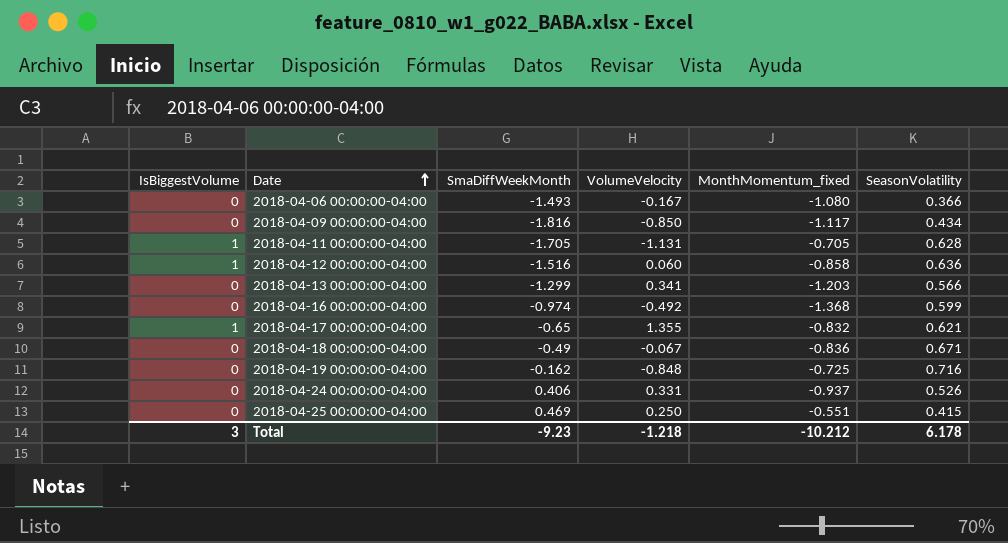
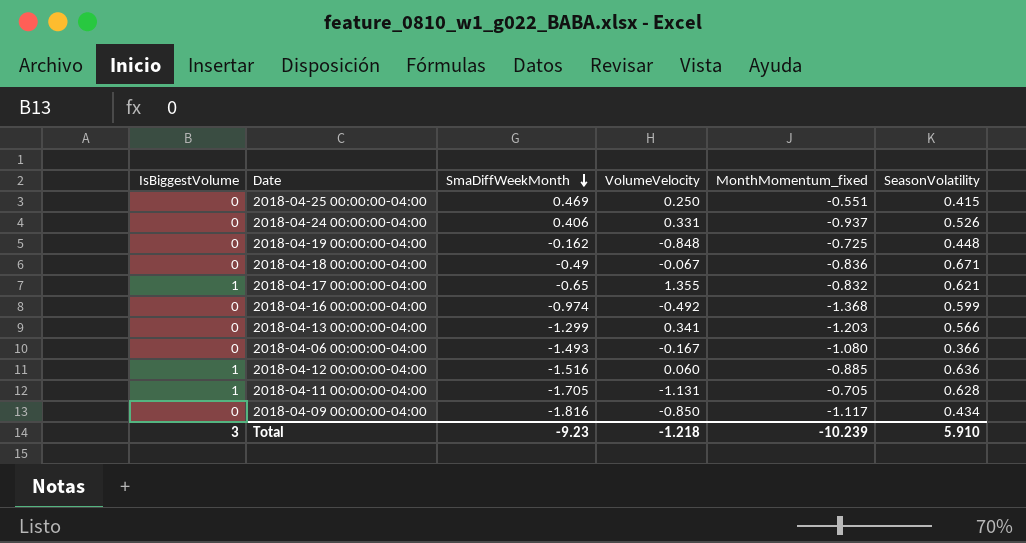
row order: Date ascending -> SmaDiffWeekMonth descending
2018-04-19 00:00:00-04:00 | SeasonVolatility: 0.716 -> 0.448
2018-04-12 00:00:00-04:00 | MonthMomentum_fixed: -0.858 -> -0.885
Total | MonthMomentum_fixed: -10.212 -> -10.239
Total | SeasonVolatility: 6.178 -> 5.910

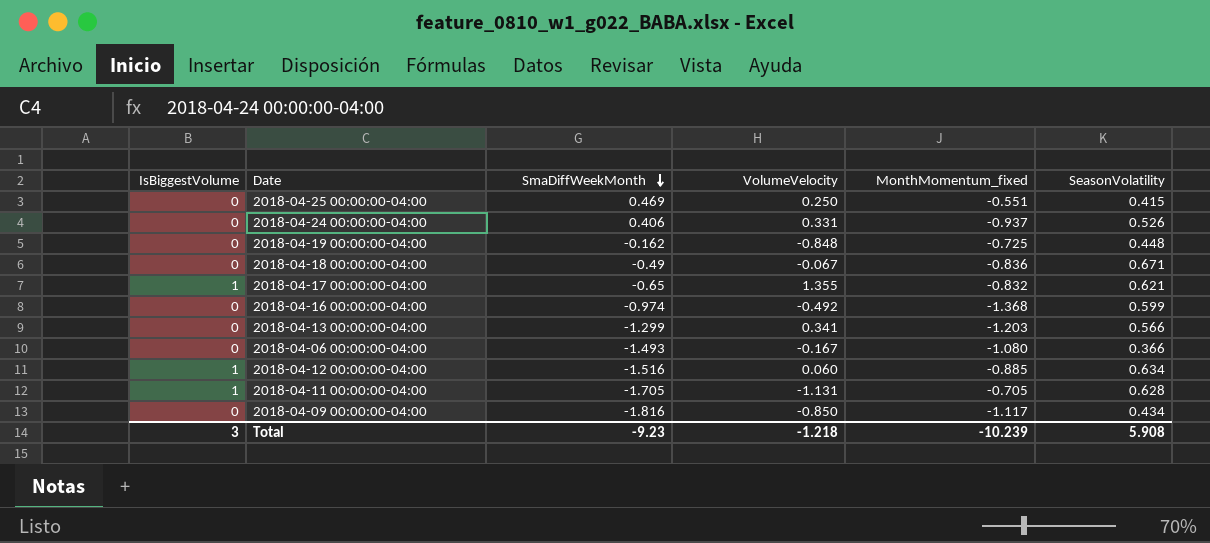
2018-04-12 00:00:00-04:00 | SeasonVolatility: 0.636 -> 0.634
Total | SeasonVolatility: 5.910 -> 5.908

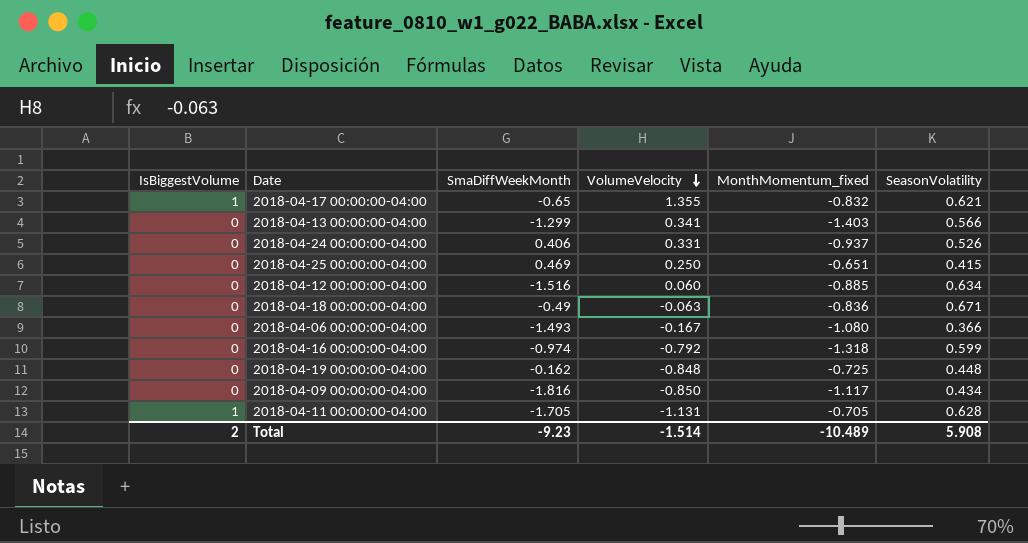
row order: SmaDiffWeekMonth descending -> VolumeVelocity descending
2018-04-13 00:00:00-04:00 | MonthMomentum_fixed: -1.203 -> -1.403
2018-04-25 00:00:00-04:00 | MonthMomentum_fixed: -0.551 -> -0.651
2018-04-12 00:00:00-04:00 | IsBiggestVolume: 1 -> 0
2018-04-18 00:00:00-04:00 | VolumeVelocity: -0.067 -> -0.063
2018-04-16 00:00:00-04:00 | VolumeVelocity: -0.492 -> -0.792
2018-04-16 00:00:00-04:00 | MonthMomentum_fixed: -1.368 -> -1.318
Total | IsBiggestVolume: 3 -> 2
Total | VolumeVelocity: -1.218 -> -1.514
Total | MonthMomentum_fixed: -10.239 -> -10.489

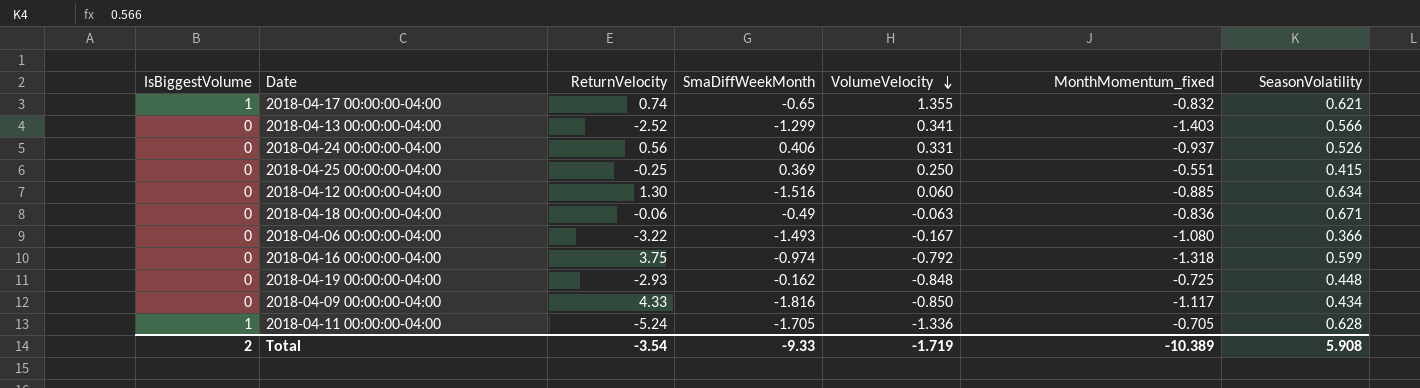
column ReturnVelocity | position: none -> 3
2018-04-25 00:00:00-04:00 | SmaDiffWeekMonth: 0.469 -> 0.369
2018-04-25 00:00:00-04:00 | MonthMomentum_fixed: -0.651 -> -0.551
2018-04-11 00:00:00-04:00 | VolumeVelocity: -1.131 -> -1.336
Total | SmaDiffWeekMonth: -9.23 -> -9.33
Total | VolumeVelocity: -1.514 -> -1.719
Total | MonthMomentum_fixed: -10.489 -> -10.389

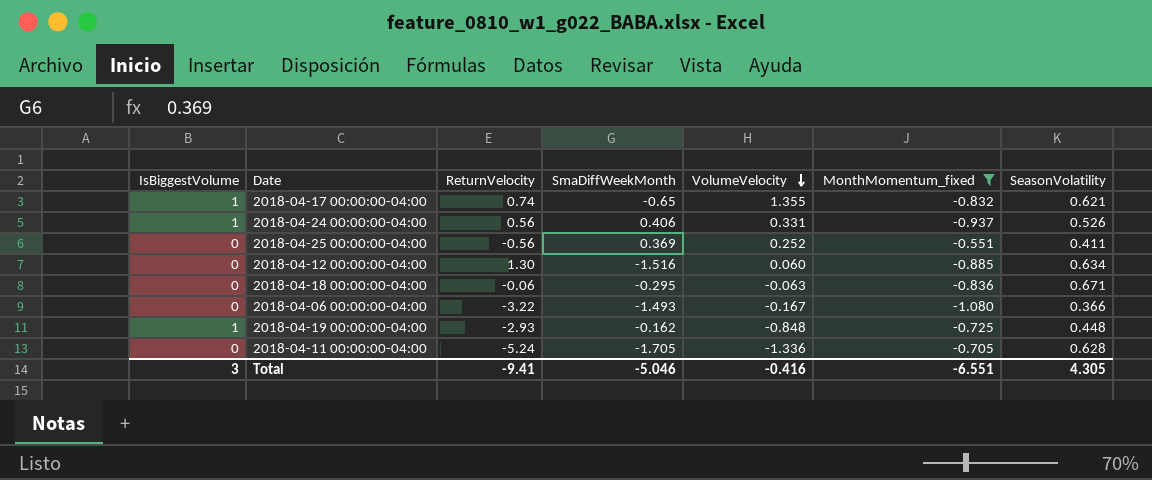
filter: none -> MonthMomentum_fixed >= -1.080
2018-04-24 00:00:00-04:00 | IsBiggestVolume: 0 -> 1
2018-04-25 00:00:00-04:00 | ReturnVelocity: -0.25 -> -0.56
2018-04-25 00:00:00-04:00 | VolumeVelocity: 0.250 -> 0.252
2018-04-25 00:00:00-04:00 | SeasonVolatility: 0.415 -> 0.411
2018-04-18 00:00:00-04:00 | SmaDiffWeekMonth: -0.49 -> -0.295
2018-04-19 00:00:00-04:00 | IsBiggestVolume: 0 -> 1
2018-04-11 00:00:00-04:00 | IsBiggestVolume: 1 -> 0
Total | IsBiggestVolume: 2 -> 3
Total | ReturnVelocity: -3.54 -> -9.41
Total | SmaDiffWeekMonth: -9.33 -> -5.046
Total | VolumeVelocity: -1.719 -> -0.416
Total | MonthMomentum_fixed: -10.389 -> -6.551
Total | SeasonVolatility: 5.908 -> 4.305

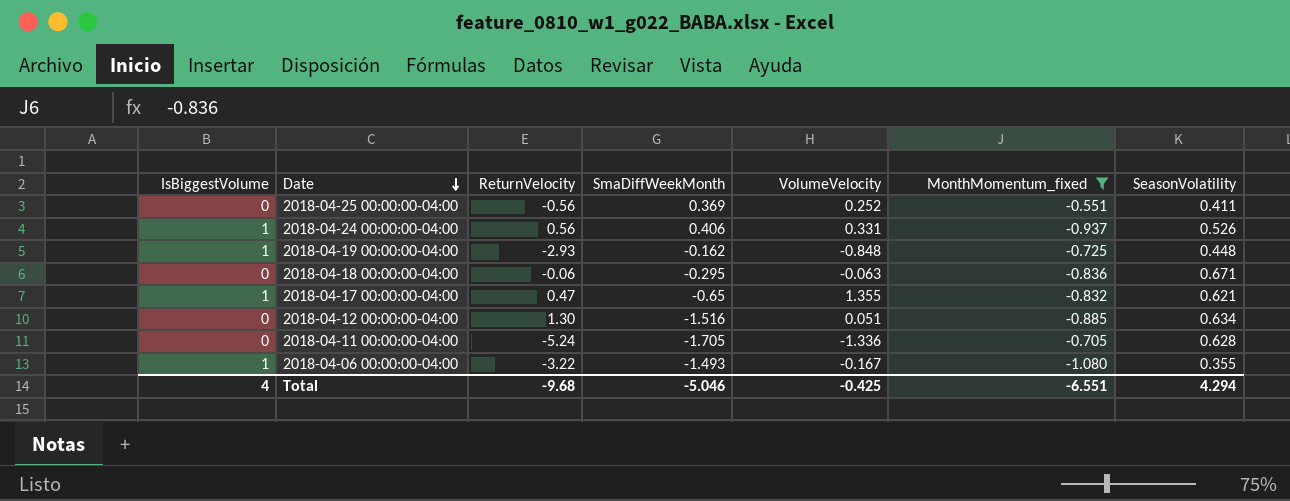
row order: VolumeVelocity descending -> Date descending
2018-04-17 00:00:00-04:00 | ReturnVelocity: 0.74 -> 0.47
2018-04-12 00:00:00-04:00 | VolumeVelocity: 0.060 -> 0.051
2018-04-06 00:00:00-04:00 | IsBiggestVolume: 0 -> 1
2018-04-06 00:00:00-04:00 | SeasonVolatility: 0.366 -> 0.355
Total | IsBiggestVolume: 3 -> 4
Total | ReturnVelocity: -9.41 -> -9.68
Total | VolumeVelocity: -0.416 -> -0.425
Total | SeasonVolatility: 4.305 -> 4.294

